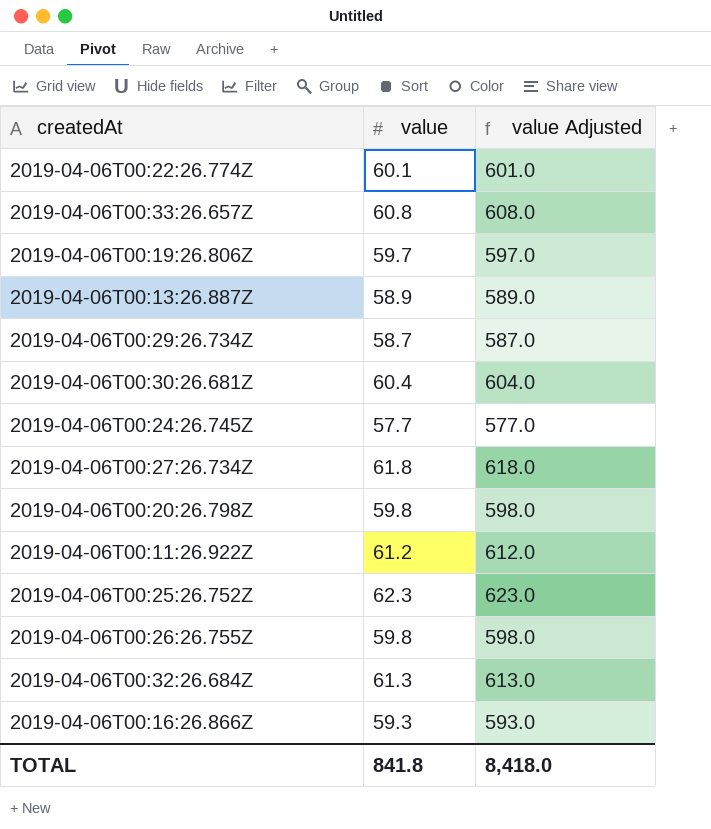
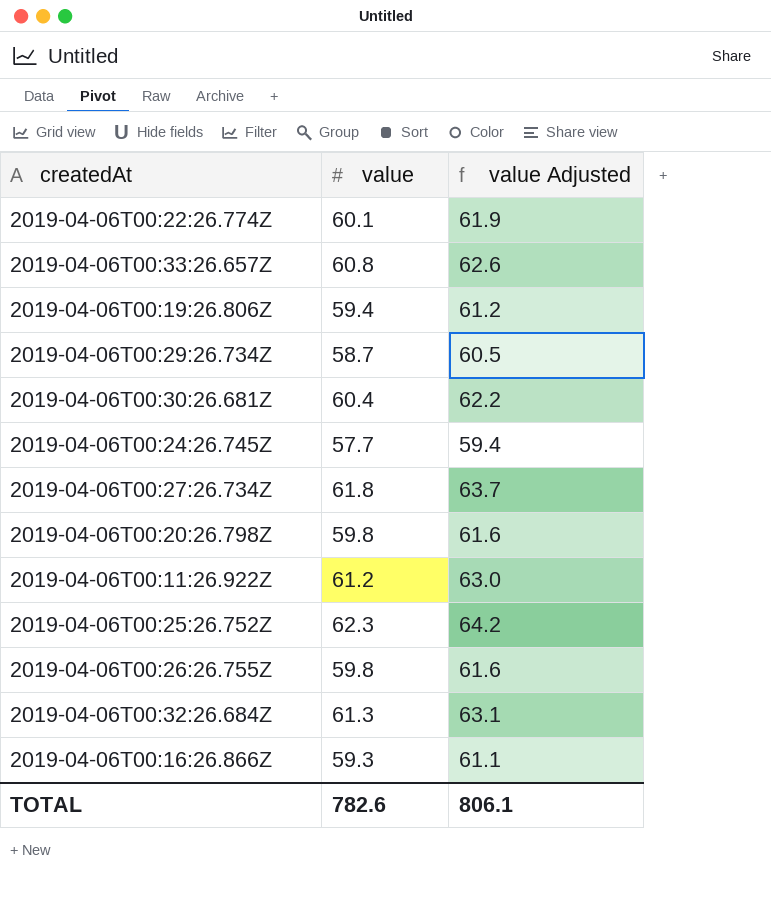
column value Adjusted | formula: [value] * 10 -> [value] * 1.03
row 2019-04-06T00:13:26.887Z: 58.9 | 589.0 -> none
2019-04-06T00:19:26.806Z | value: 59.7 -> 59.4
TOTAL | value: 841.8 -> 782.6
TOTAL | value Adjusted: 8,418.0 -> 806.1

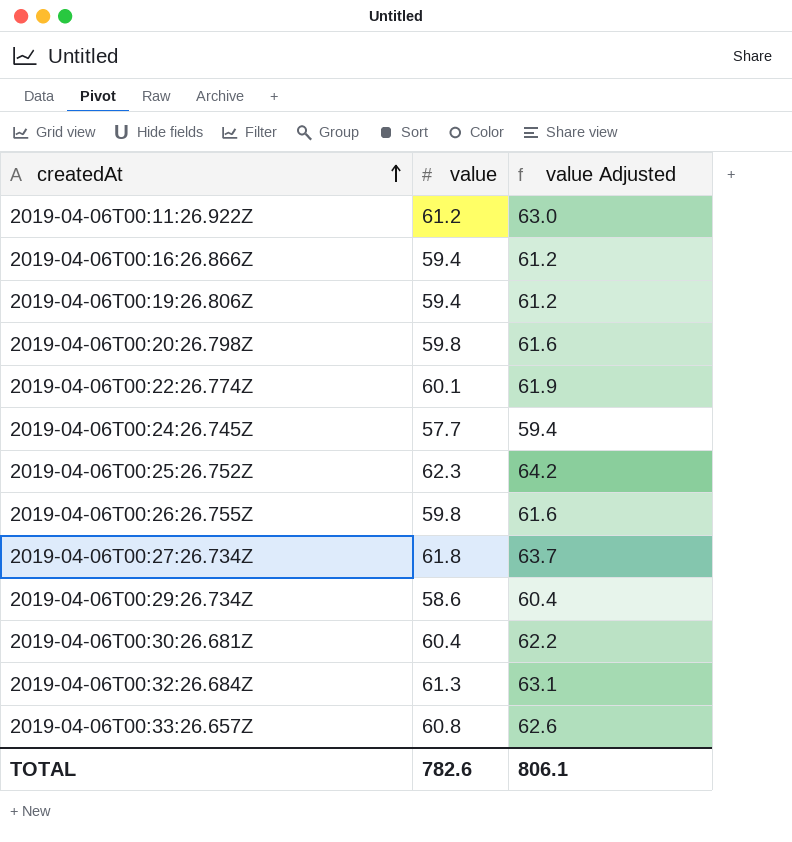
row order: none -> createdAt ascending
2019-04-06T00:16:26.866Z | value: 59.3 -> 59.4
2019-04-06T00:16:26.866Z | value Adjusted: 61.1 -> 61.2
2019-04-06T00:29:26.734Z | value: 58.7 -> 58.6
2019-04-06T00:29:26.734Z | value Adjusted: 60.5 -> 60.4

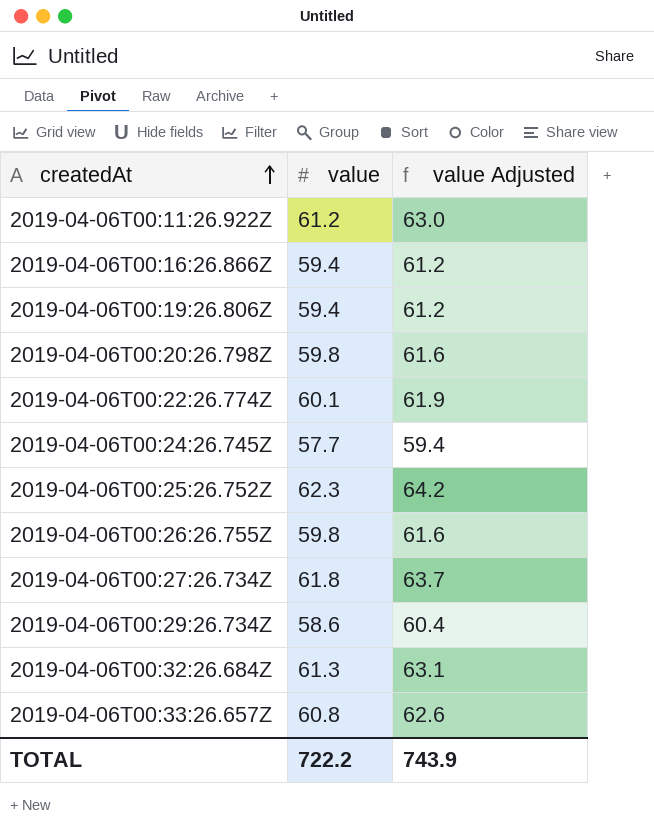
row 2019-04-06T00:30:26.681Z: 60.4 | 62.2 -> none
TOTAL | value: 782.6 -> 722.2
TOTAL | value Adjusted: 806.1 -> 743.9

